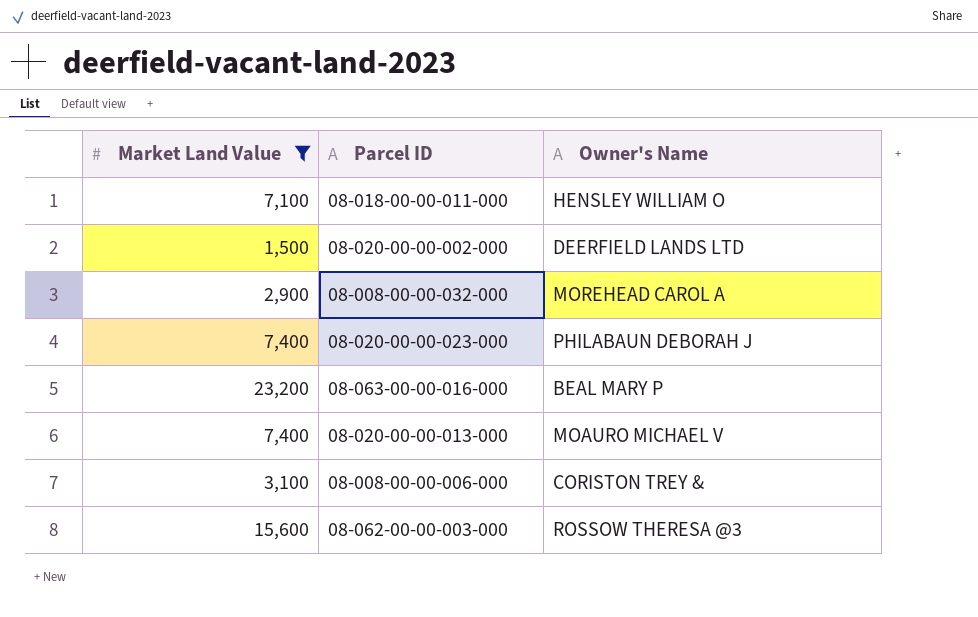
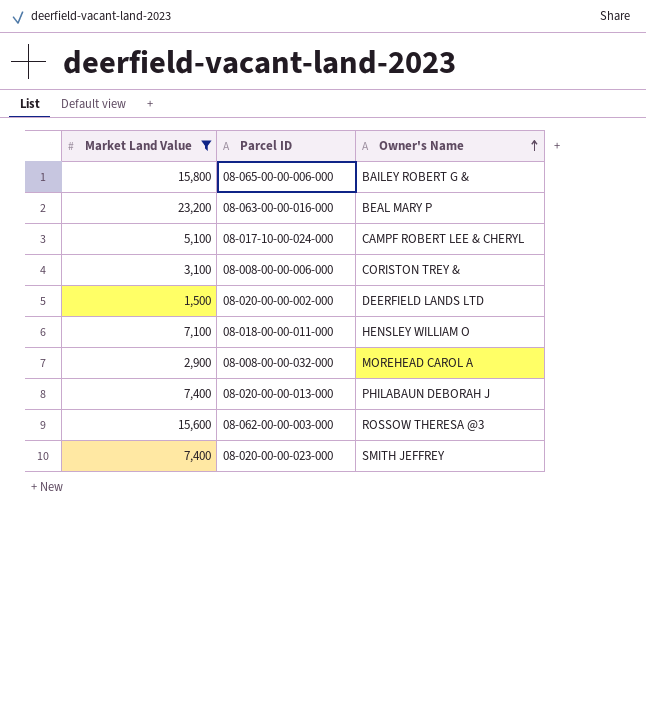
row order: none -> Owner's Name ascending
row 08-065-00-00-006-000: none -> 15,800 | BAILEY ROBERT G &
row 08-017-10-00-024-000: none -> 5,100 | CAMPF ROBERT LEE & CHERYL
08-020-00-00-013-000 | Owner's Name: MOAURO MICHAEL V -> PHILABAUN DEBORAH J
08-020-00-00-023-000 | Owner's Name: PHILABAUN DEBORAH J -> SMITH JEFFREY

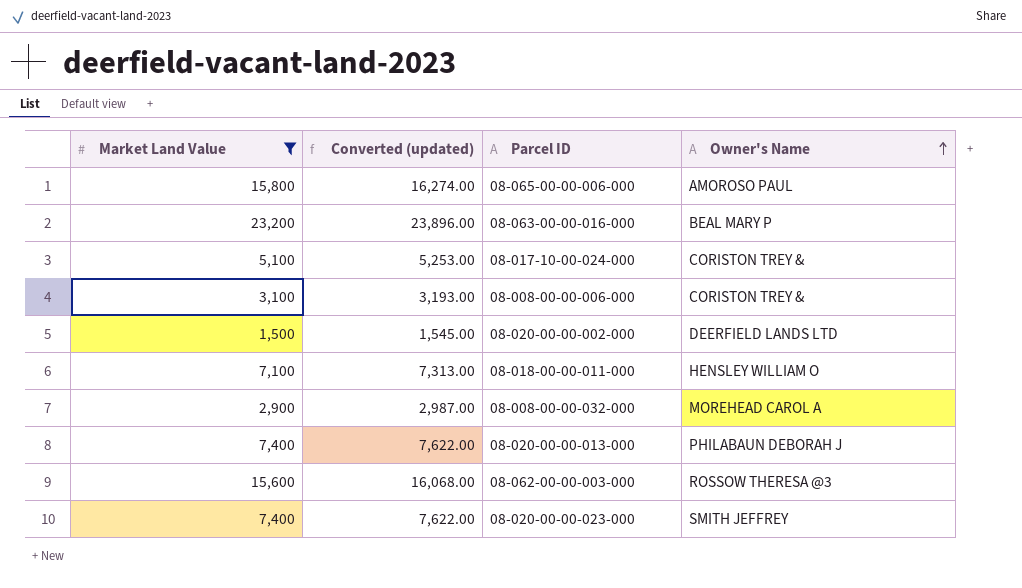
column Converted (updated) | formula: none -> [Market Land Value] * 1.03
08-065-00-00-006-000 | Owner's Name: BAILEY ROBERT G & -> AMOROSO PAUL
08-017-10-00-024-000 | Owner's Name: CAMPF ROBERT LEE & CHERYL -> CORISTON TREY &

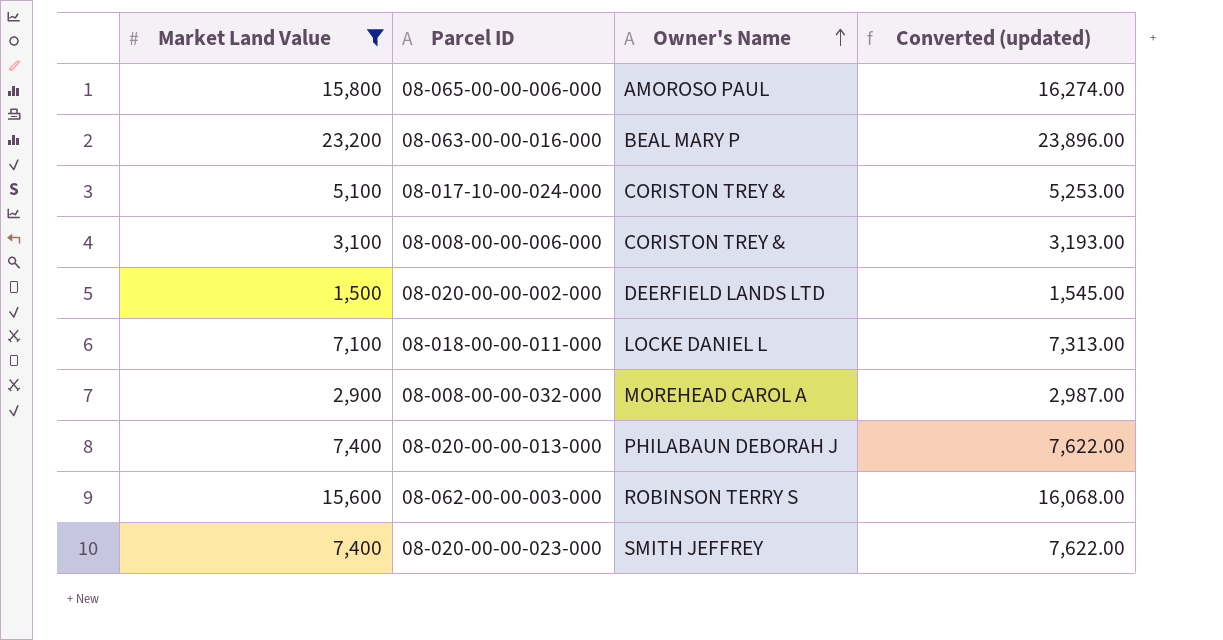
column Converted (updated) | position: 2 -> 4
08-018-00-00-011-000 | Owner's Name: HENSLEY WILLIAM O -> LOCKE DANIEL L
08-062-00-00-003-000 | Owner's Name: ROSSOW THERESA @3 -> ROBINSON TERRY S

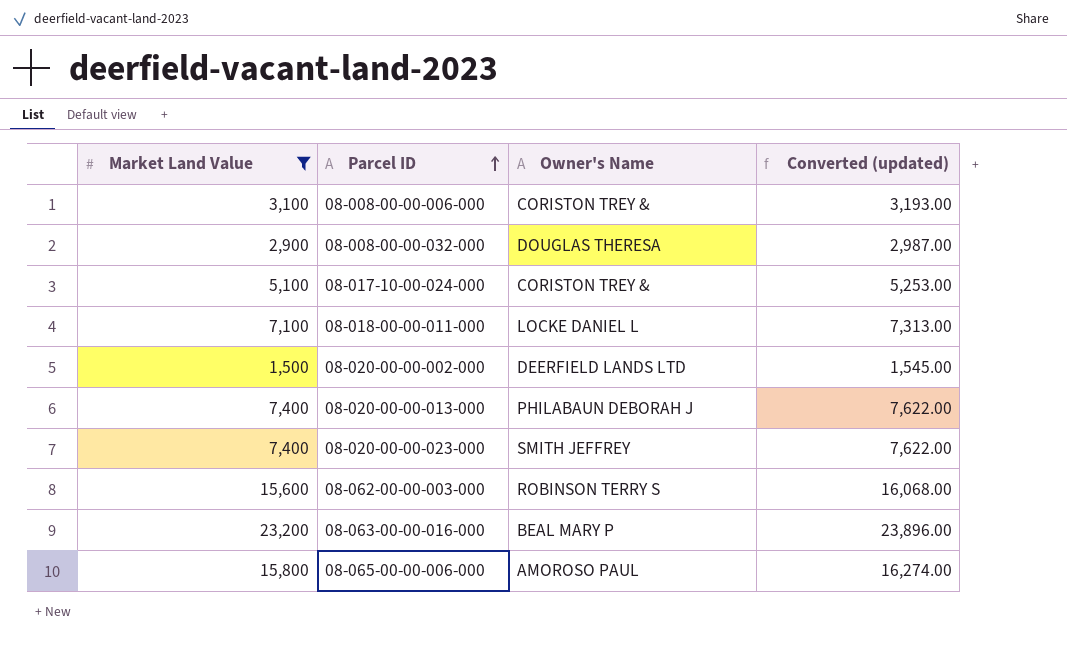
row order: Owner's Name ascending -> Parcel ID ascending
08-008-00-00-032-000 | Owner's Name: MOREHEAD CAROL A -> DOUGLAS THERESA

